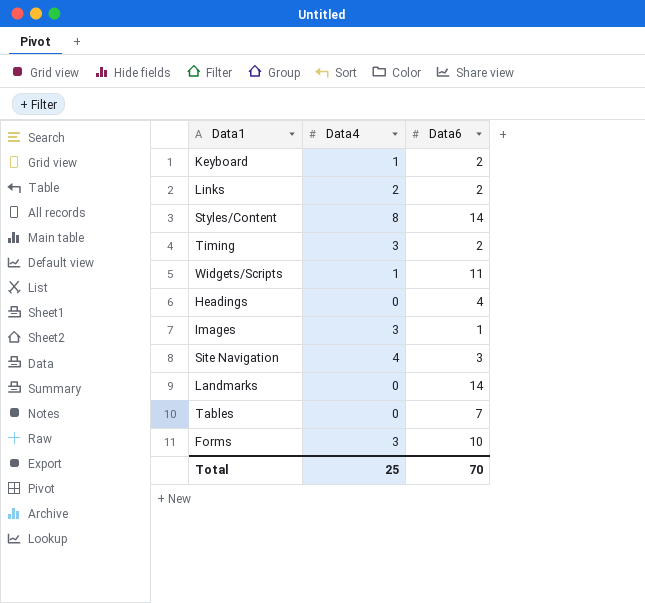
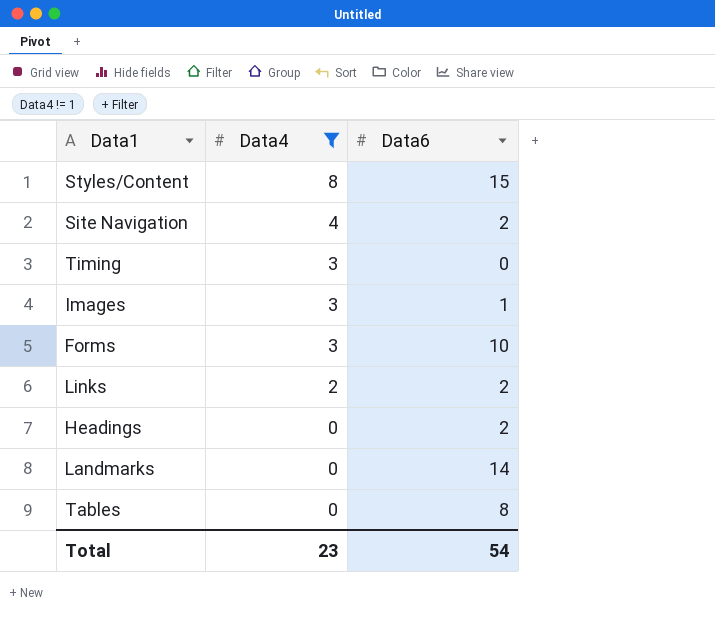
filter: none -> Data4 != 1
row order: none -> Data4 descending
Styles/Content | Data6: 14 -> 15
Site Navigation | Data6: 3 -> 2
Timing | Data6: 2 -> 0
Headings | Data6: 4 -> 2
Tables | Data6: 7 -> 8
Total | Data4: 25 -> 23
Total | Data6: 70 -> 54

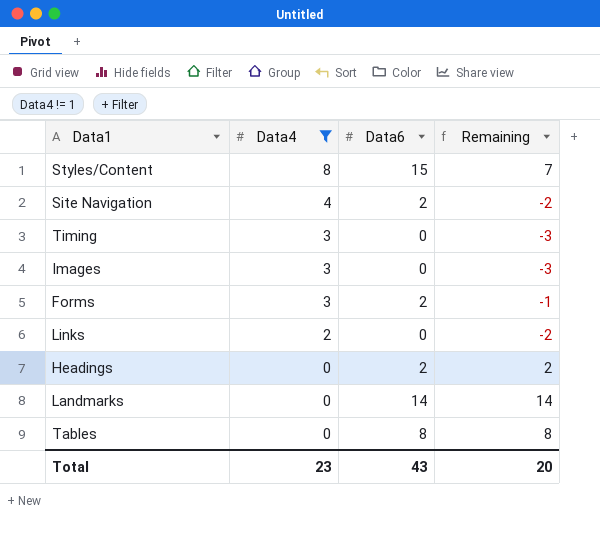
column Remaining | formula: none -> [Data6] - [Data4]
Images | Data6: 1 -> 0
Forms | Data6: 10 -> 2
Links | Data6: 2 -> 0
Total | Data6: 54 -> 43

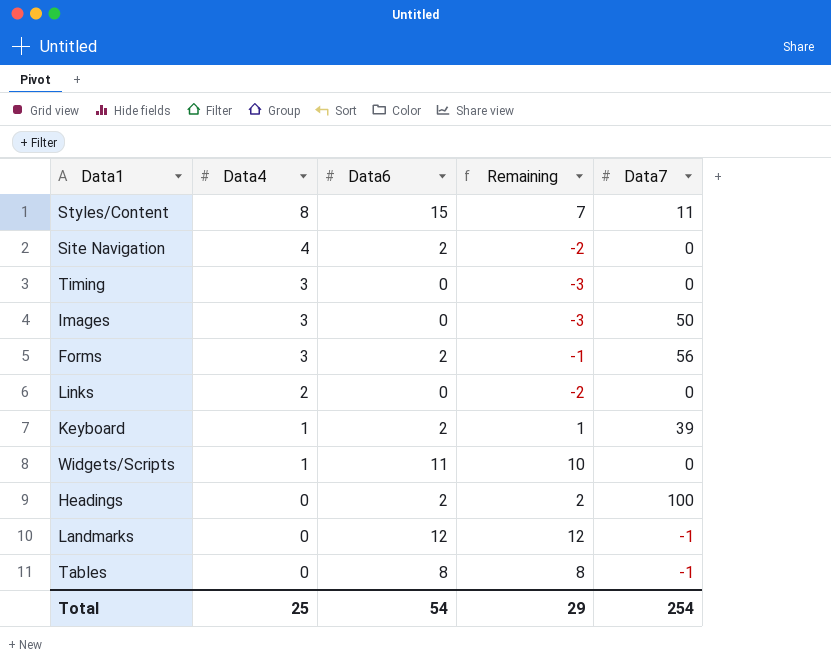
filter: Data4 != 1 -> none
column Data7 | position: none -> 5
Landmarks | Data6: 14 -> 12
Landmarks | Remaining: 14 -> 12
Total | Data4: 23 -> 25
Total | Data6: 43 -> 54
Total | Remaining: 20 -> 29

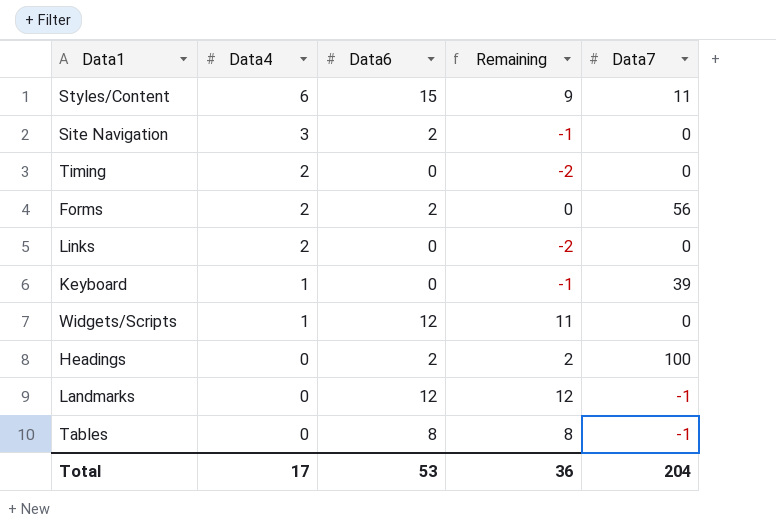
row Images: 3 | 0 | -3 | 50 -> none
Styles/Content | Data4: 8 -> 6
Styles/Content | Remaining: 7 -> 9
Site Navigation | Data4: 4 -> 3
Site Navigation | Remaining: -2 -> -1
Timing | Data4: 3 -> 2
Timing | Remaining: -3 -> -2
Forms | Data4: 3 -> 2
Forms | Remaining: -1 -> 0
Keyboard | Data6: 2 -> 0
Keyboard | Remaining: 1 -> -1
Widgets/Scripts | Data6: 11 -> 12
Widgets/Scripts | Remaining: 10 -> 11
Total | Data4: 25 -> 17
Total | Data6: 54 -> 53
Total | Remaining: 29 -> 36
Total | Data7: 254 -> 204

